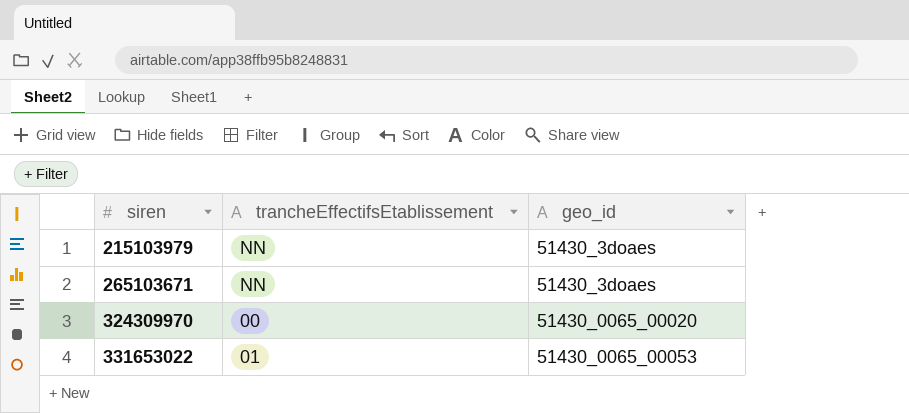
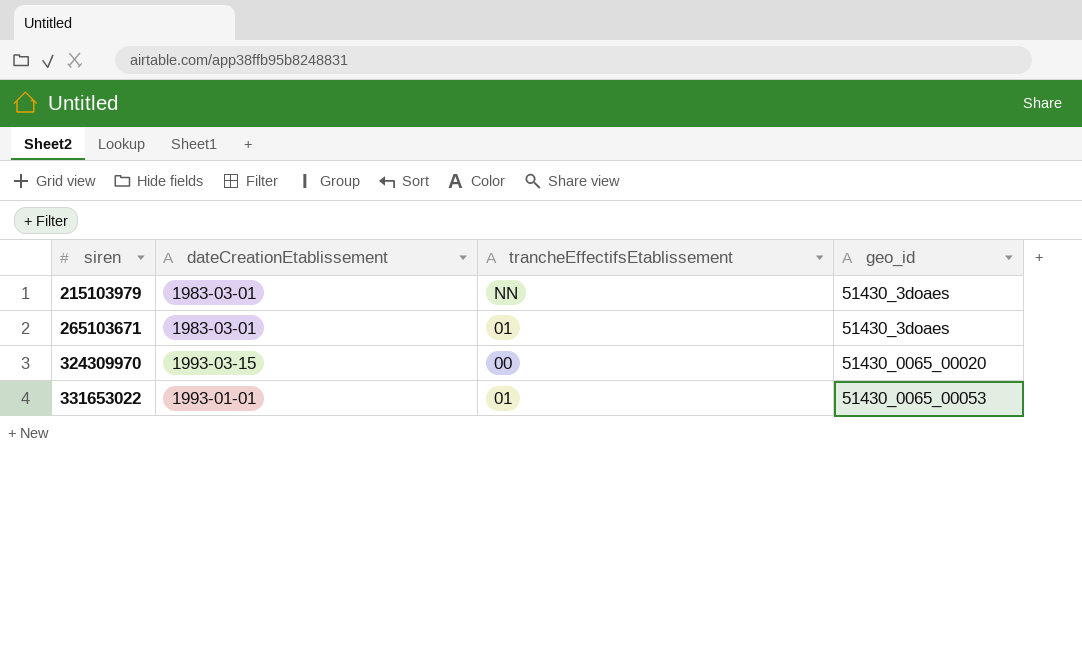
column dateCreationEtablissement | position: none -> 2
265103671 | trancheEffectifsEtablissement: NN -> 01

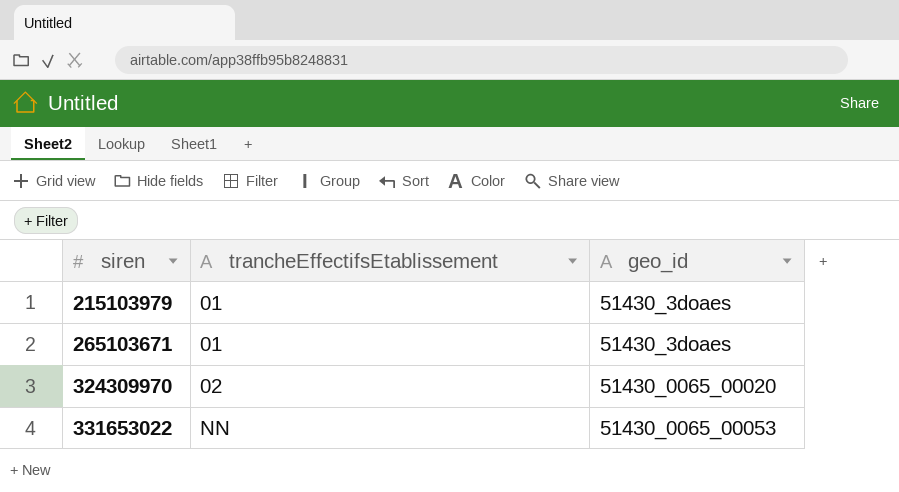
column dateCreationEtablissement | position: 2 -> none
215103979 | trancheEffectifsEtablissement: NN -> 01
324309970 | trancheEffectifsEtablissement: 00 -> 02
331653022 | trancheEffectifsEtablissement: 01 -> NN

